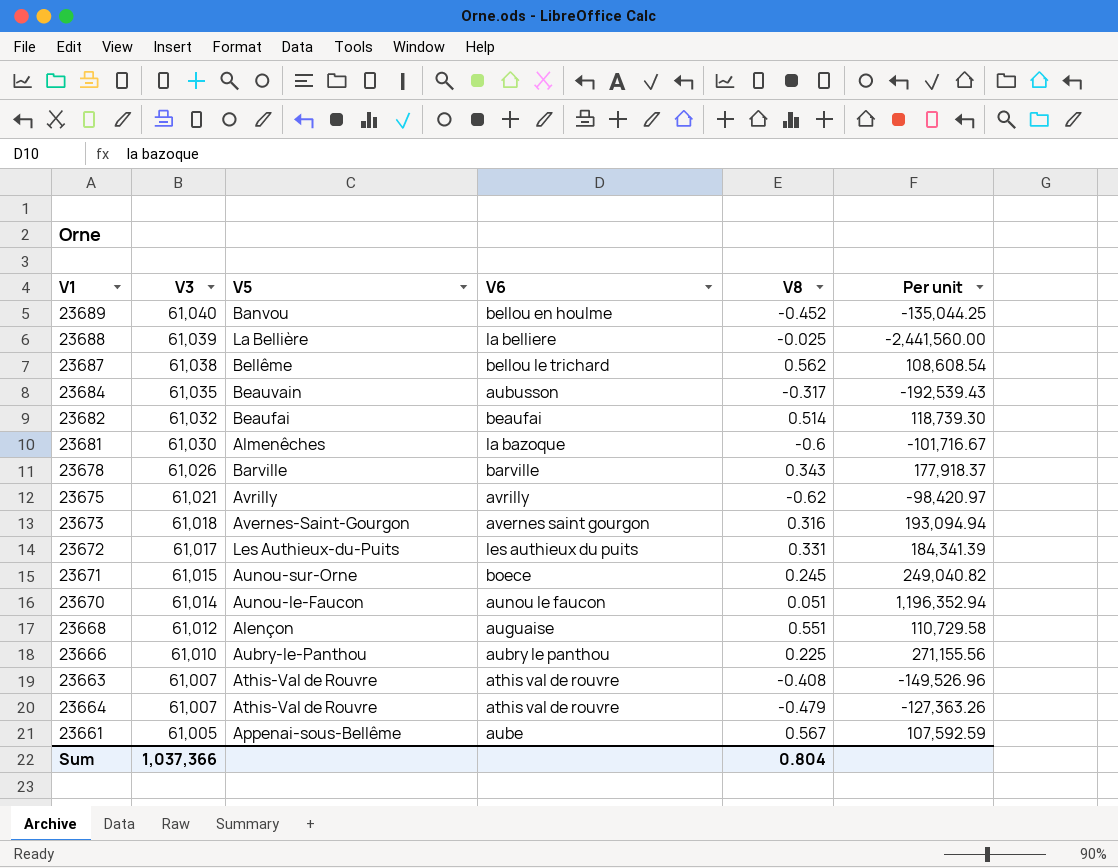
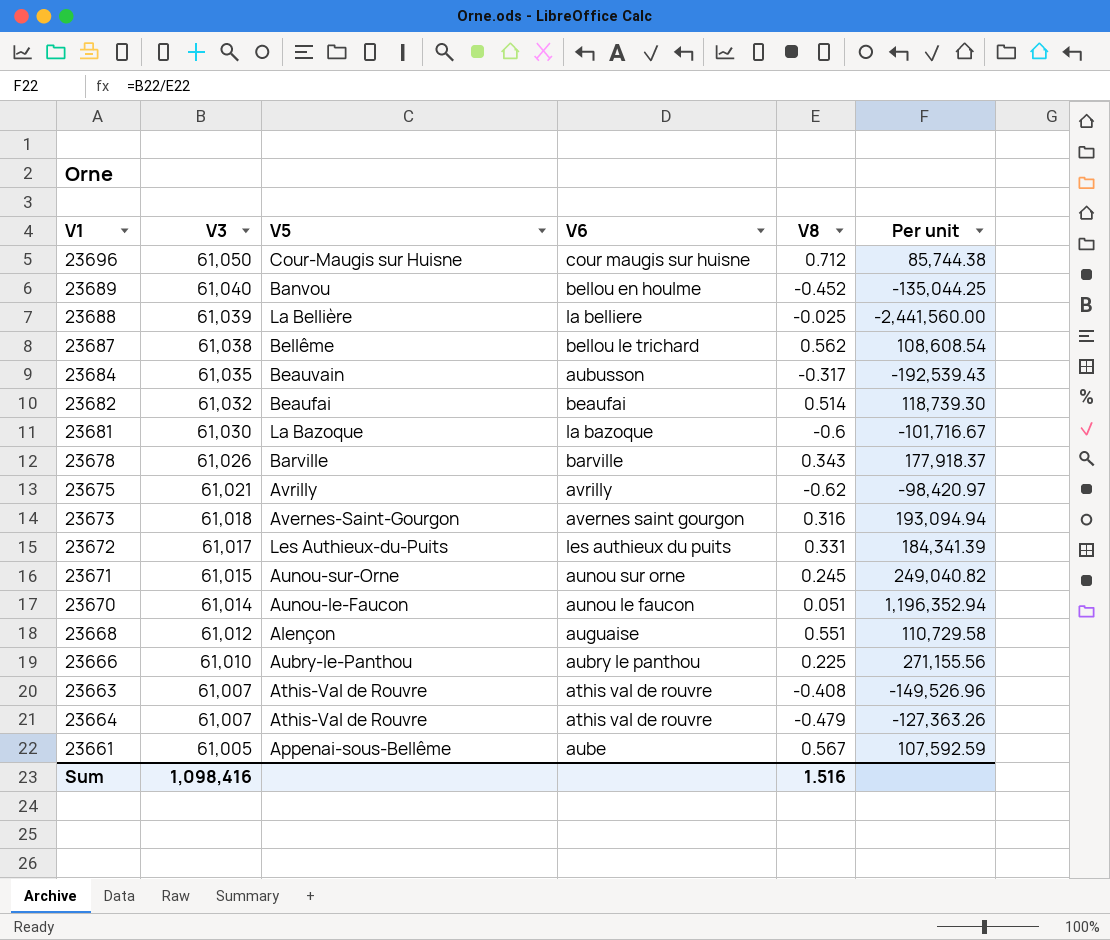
row 23696: none -> 61,050 | Cour-Maugis sur Huisne | cour maugis sur huisne | 0.712 | 85,744.38
23681 | V5: Almenêches -> La Bazoque
23671 | V6: boece -> aunou sur orne
Sum | V3: 1,037,366 -> 1,098,416
Sum | V8: 0.804 -> 1.516

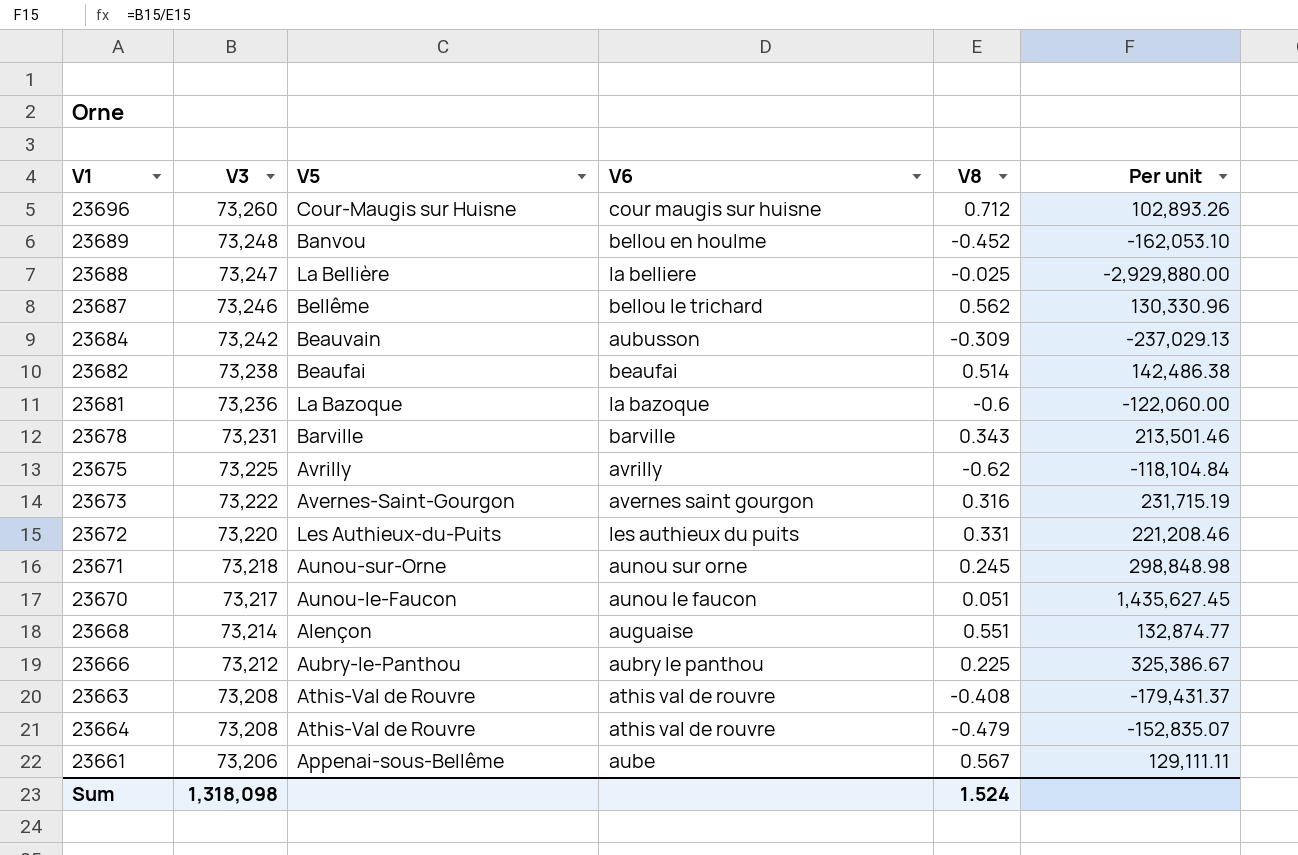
23696 | V3: 61,050 -> 73,260
23696 | Per unit: 85,744.38 -> 102,893.26
23689 | V3: 61,040 -> 73,248
23689 | Per unit: -135,044.25 -> -162,053.10
23688 | V3: 61,039 -> 73,247
23688 | Per unit: -2,441,560.00 -> -2,929,880.00
23687 | V3: 61,038 -> 73,246
23687 | Per unit: 108,608.54 -> 130,330.96
23684 | V3: 61,035 -> 73,242
23684 | V8: -0.317 -> -0.309
23684 | Per unit: -192,539.43 -> -237,029.13
23682 | V3: 61,032 -> 73,238
23682 | Per unit: 118,739.30 -> 142,486.38
23681 | V3: 61,030 -> 73,236
23681 | Per unit: -101,716.67 -> -122,060.00
23678 | V3: 61,026 -> 73,231
23678 | Per unit: 177,918.37 -> 213,501.46
23675 | V3: 61,021 -> 73,225
23675 | Per unit: -98,420.97 -> -118,104.84
23673 | V3: 61,018 -> 73,222
23673 | Per unit: 193,094.94 -> 231,715.19
23672 | V3: 61,017 -> 73,220
23672 | Per unit: 184,341.39 -> 221,208.46
23671 | V3: 61,015 -> 73,218
23671 | Per unit: 249,040.82 -> 298,848.98
23670 | V3: 61,014 -> 73,217
23670 | Per unit: 1,196,352.94 -> 1,435,627.45
23668 | V3: 61,012 -> 73,214
23668 | Per unit: 110,729.58 -> 132,874.77
23666 | V3: 61,010 -> 73,212
23666 | Per unit: 271,155.56 -> 325,386.67
23663 | V3: 61,007 -> 73,208
23663 | Per unit: -149,526.96 -> -179,431.37
23664 | V3: 61,007 -> 73,208
23664 | Per unit: -127,363.26 -> -152,835.07
23661 | V3: 61,005 -> 73,206
23661 | Per unit: 107,592.59 -> 129,111.11
Sum | V3: 1,098,416 -> 1,318,098
Sum | V8: 1.516 -> 1.524

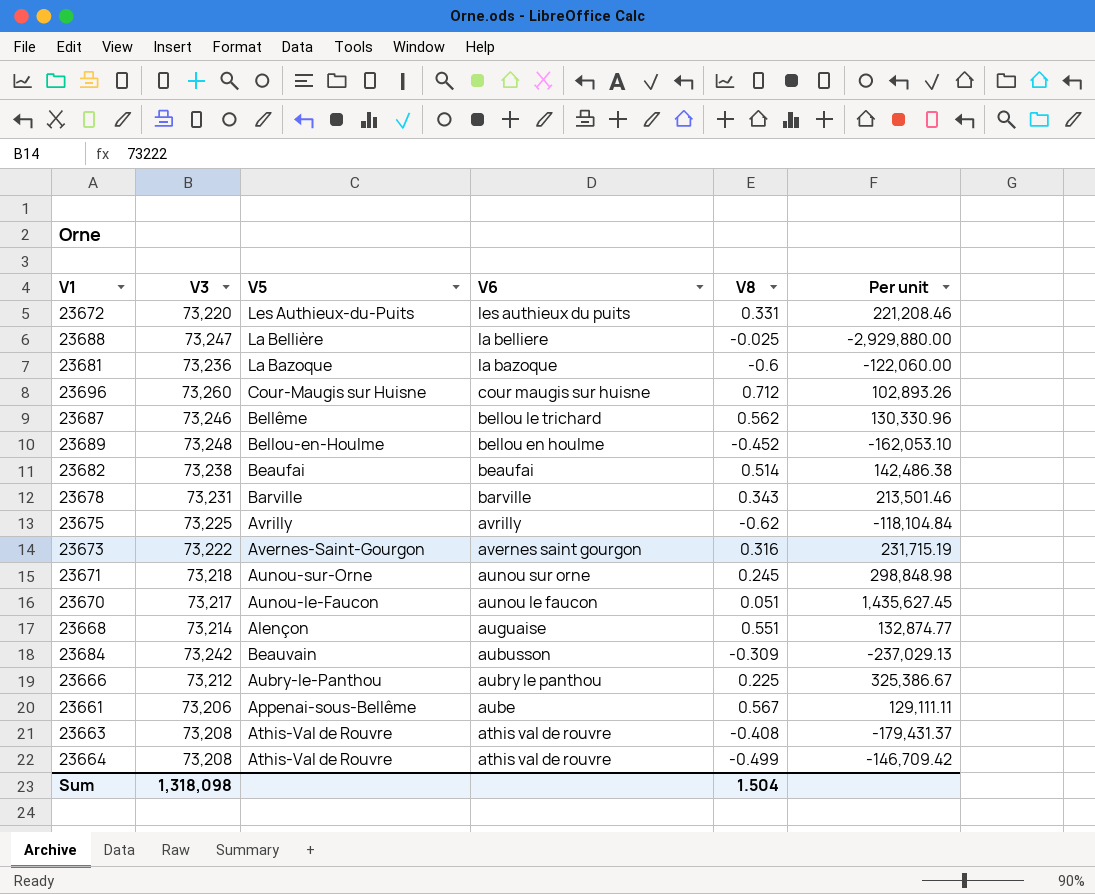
row order: V3 descending -> V6 descending
23689 | V5: Banvou -> Bellou-en-Houlme
23664 | V8: -0.479 -> -0.499
23664 | Per unit: -152,835.07 -> -146,709.42
Sum | V8: 1.524 -> 1.504

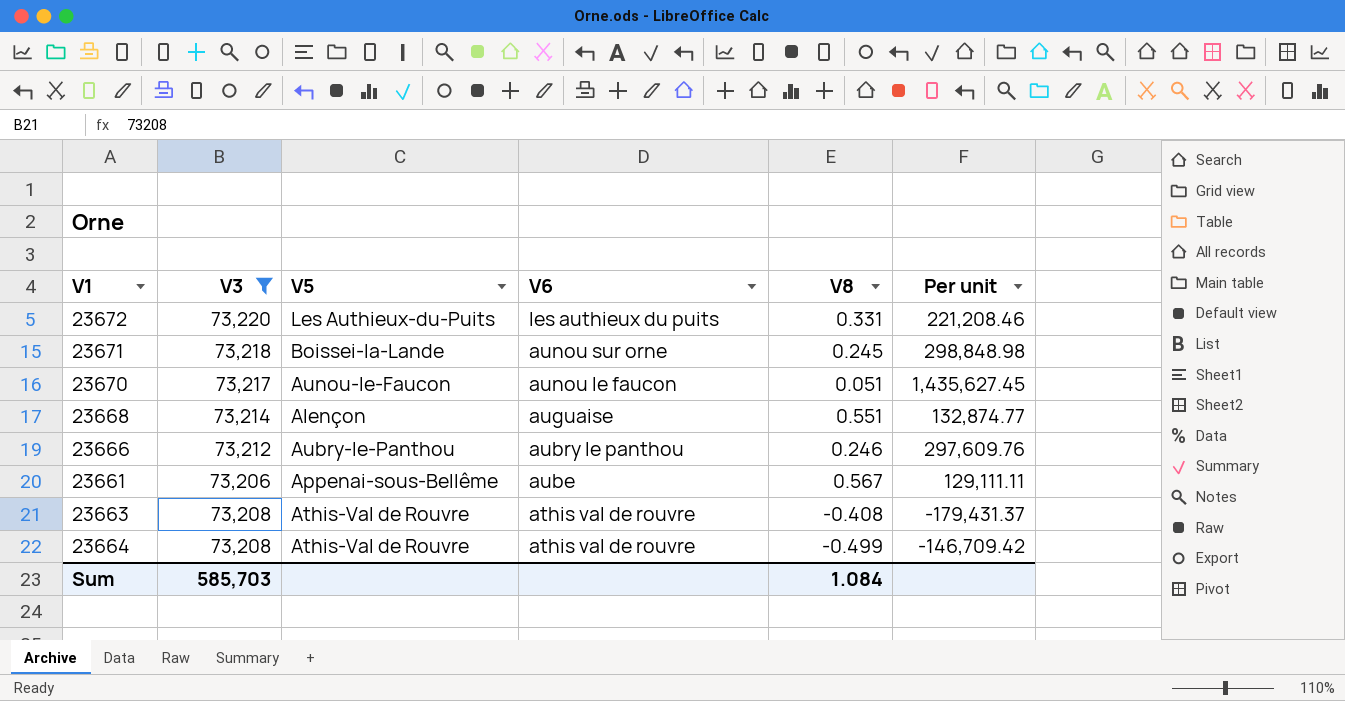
filter: none -> V3 <= 73,220
23671 | V5: Aunou-sur-Orne -> Boissei-la-Lande
23666 | V8: 0.225 -> 0.246
23666 | Per unit: 325,386.67 -> 297,609.76
Sum | V3: 1,318,098 -> 585,703
Sum | V8: 1.504 -> 1.084

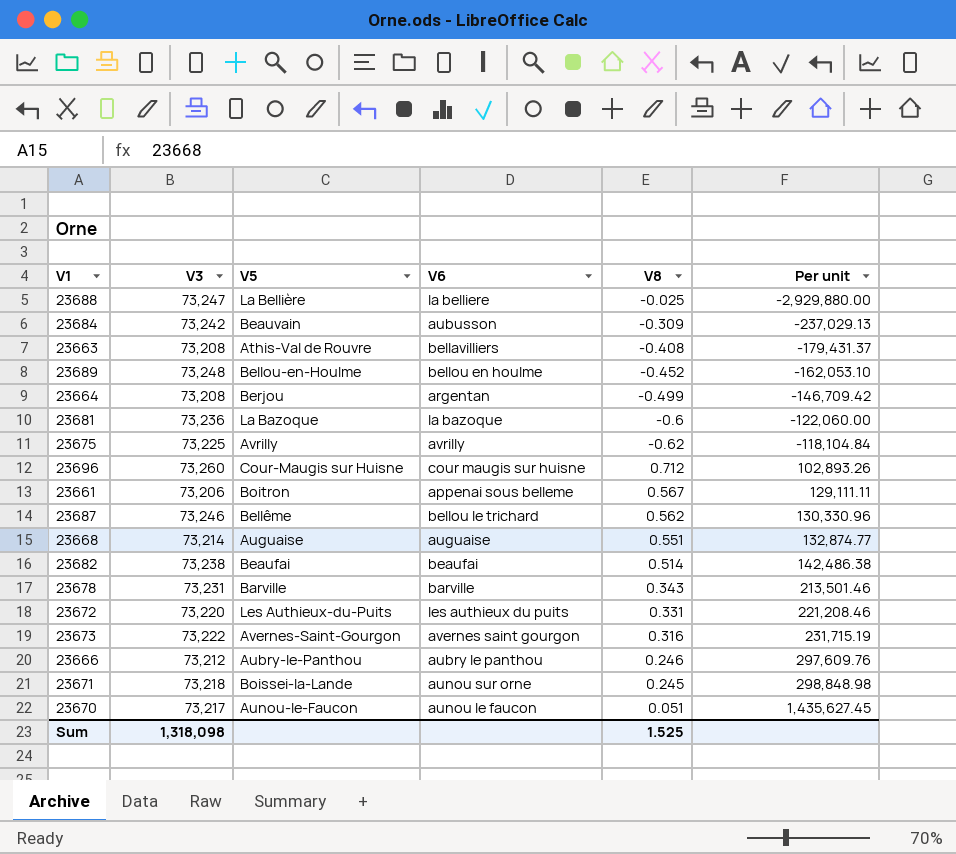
filter: V3 <= 73,220 -> none
row order: V6 descending -> Per unit ascending
23663 | V6: athis val de rouvre -> bellavilliers
23664 | V5: Athis-Val de Rouvre -> Berjou
23664 | V6: athis val de rouvre -> argentan
23661 | V5: Appenai-sous-Bellême -> Boitron
23661 | V6: aube -> appenai sous belleme
23668 | V5: Alençon -> Auguaise
Sum | V3: 585,703 -> 1,318,098
Sum | V8: 1.084 -> 1.525

